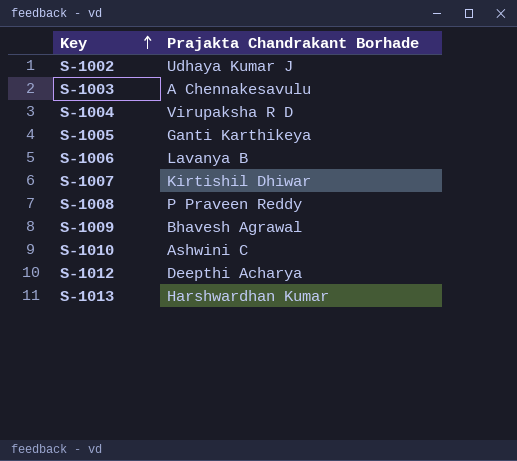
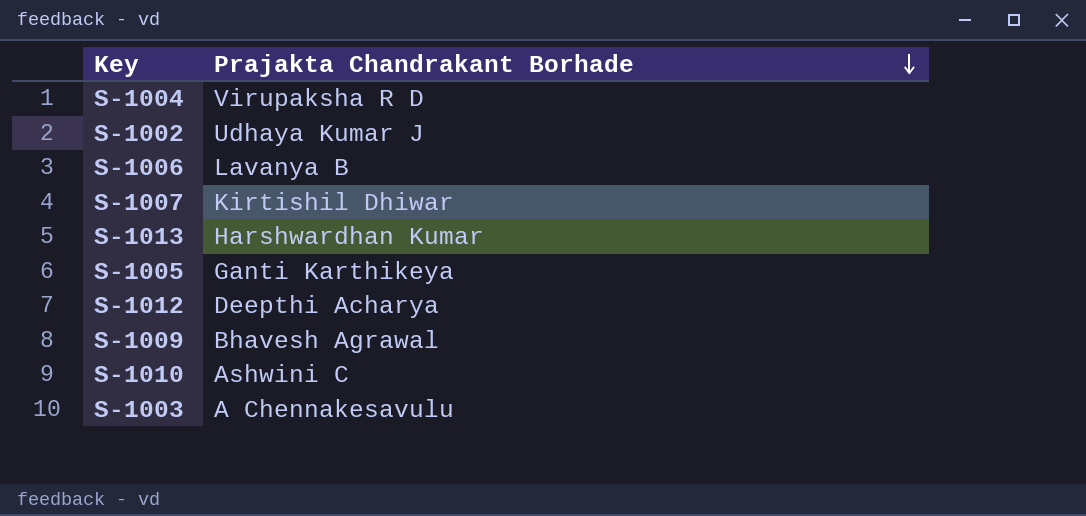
row order: Key ascending -> Prajakta Chandrakant Borhade descending
row S-1008: P Praveen Reddy -> none

